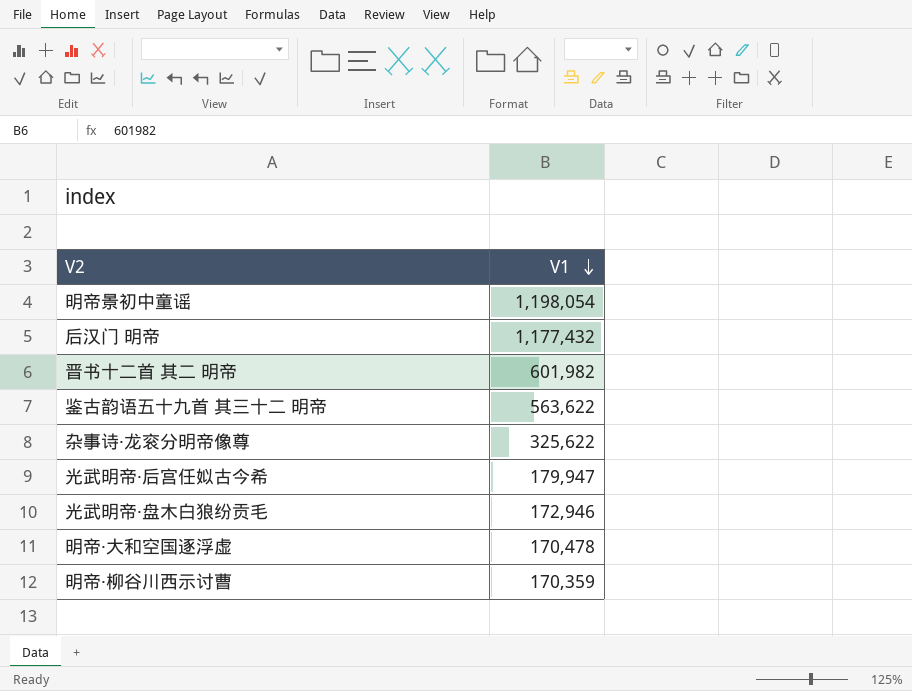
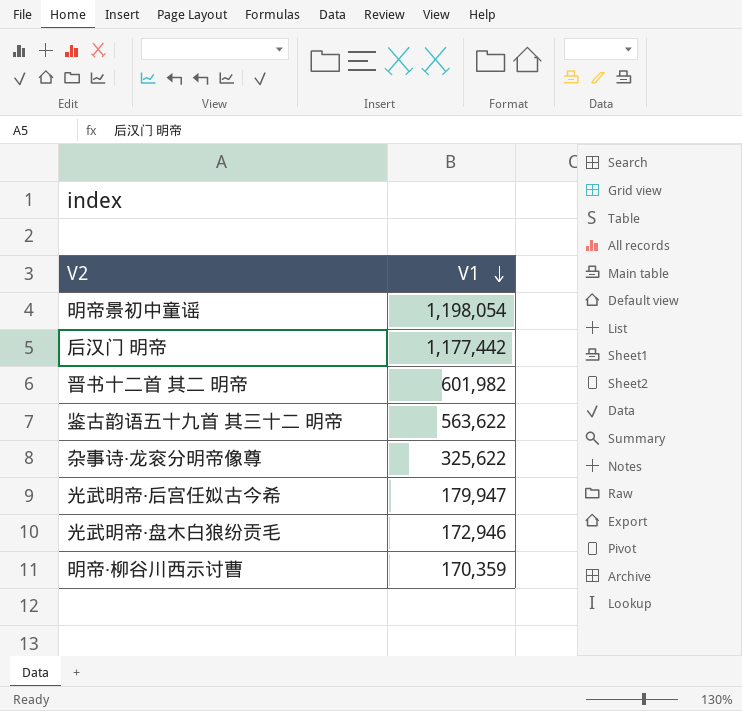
row 明帝·大和空国逐浮虚: 170,478 -> none
后汉门 明帝 | V1: 1,177,432 -> 1,177,442

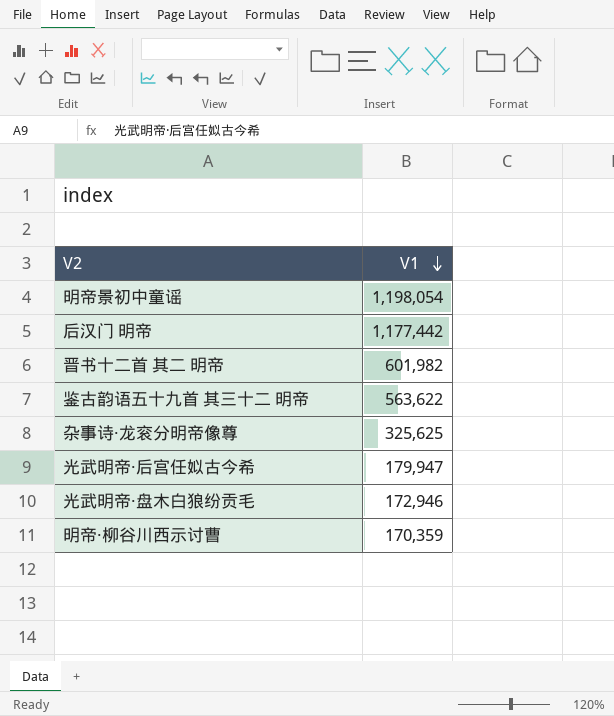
杂事诗·龙衮分明帝像尊 | V1: 325,622 -> 325,625

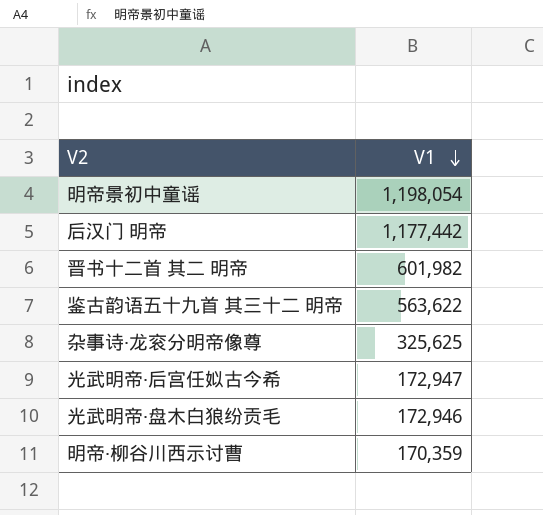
光武明帝·后宫任姒古今希 | V1: 179,947 -> 172,947

